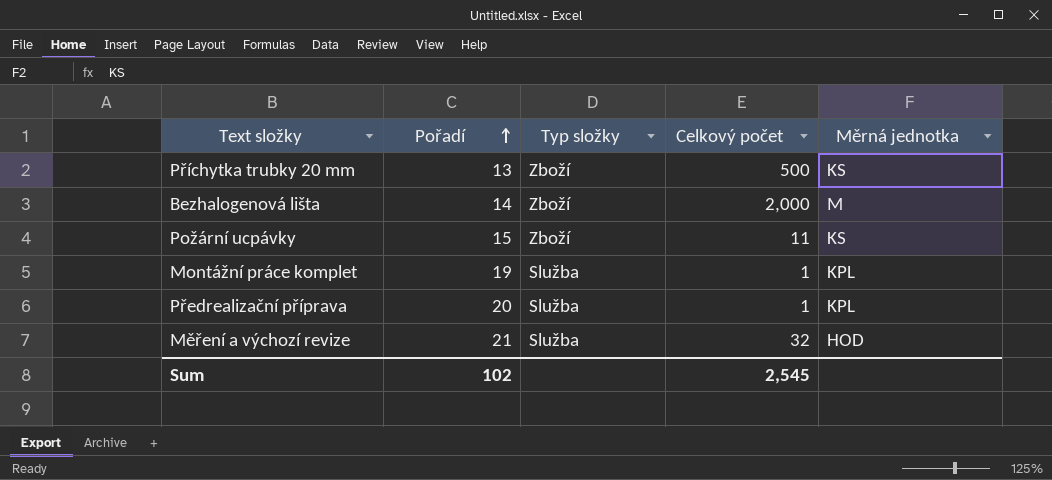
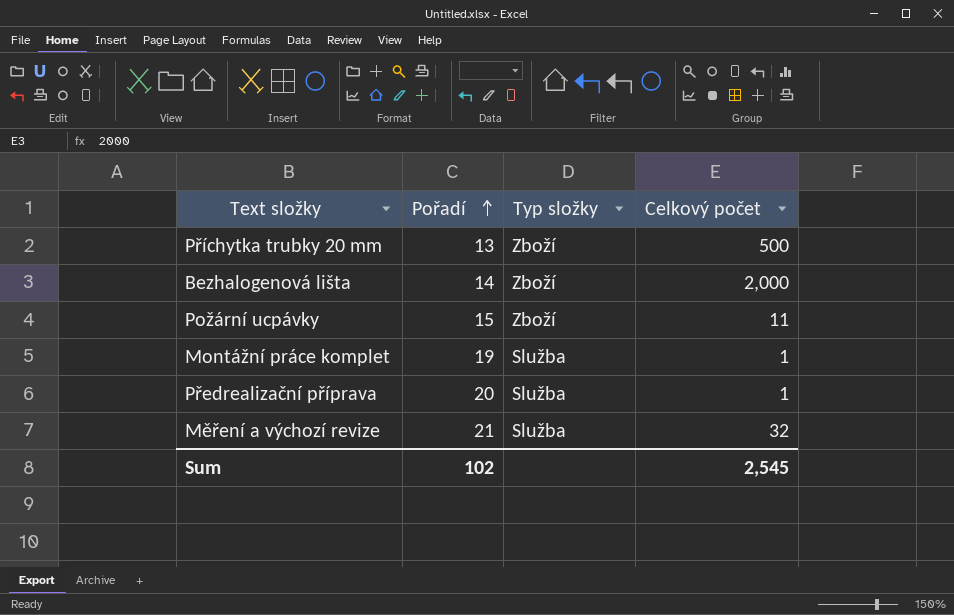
column Měrná jednotka | position: 5 -> none

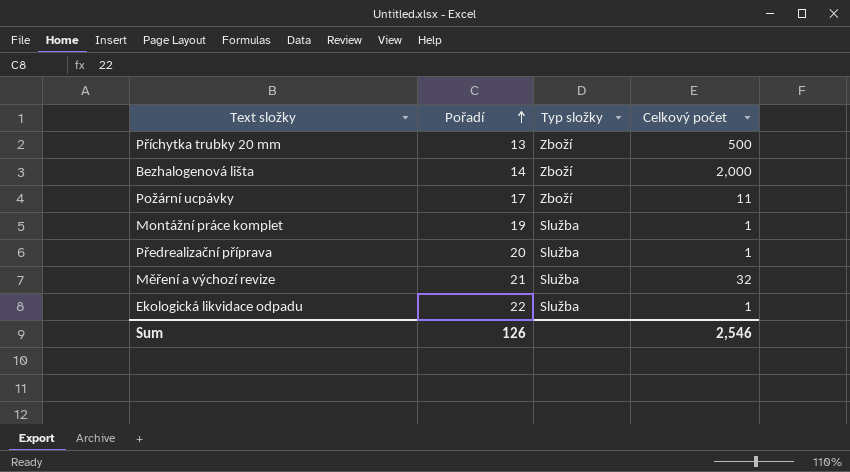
Požární ucpávky | Pořadí: 15 -> 17
row Ekologická likvidace odpadu: none -> 22 | Služba | 1
Sum | Pořadí: 102 -> 126
Sum | Celkový počet: 2,545 -> 2,546

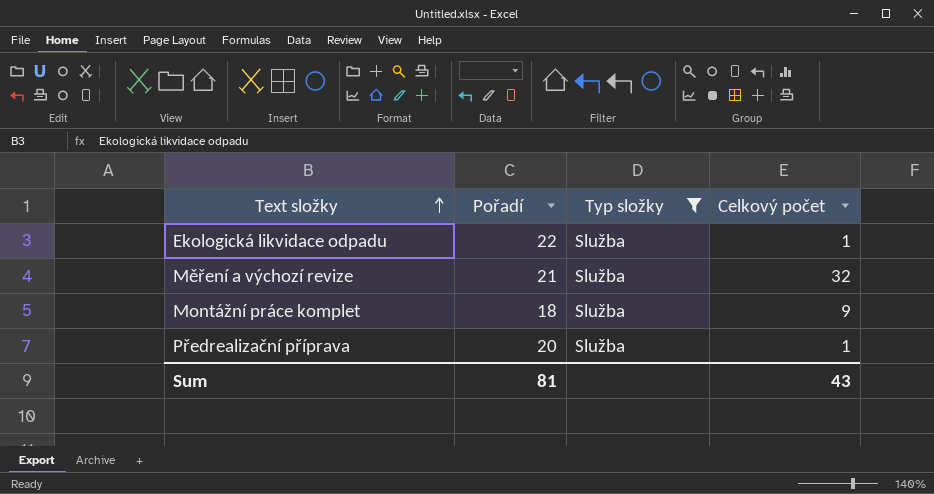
filter: none -> Typ složky = Služba
row order: Pořadí ascending -> Text složky ascending
Montážní práce komplet | Pořadí: 19 -> 18
Montážní práce komplet | Celkový počet: 1 -> 9
Sum | Pořadí: 126 -> 81
Sum | Celkový počet: 2,546 -> 43

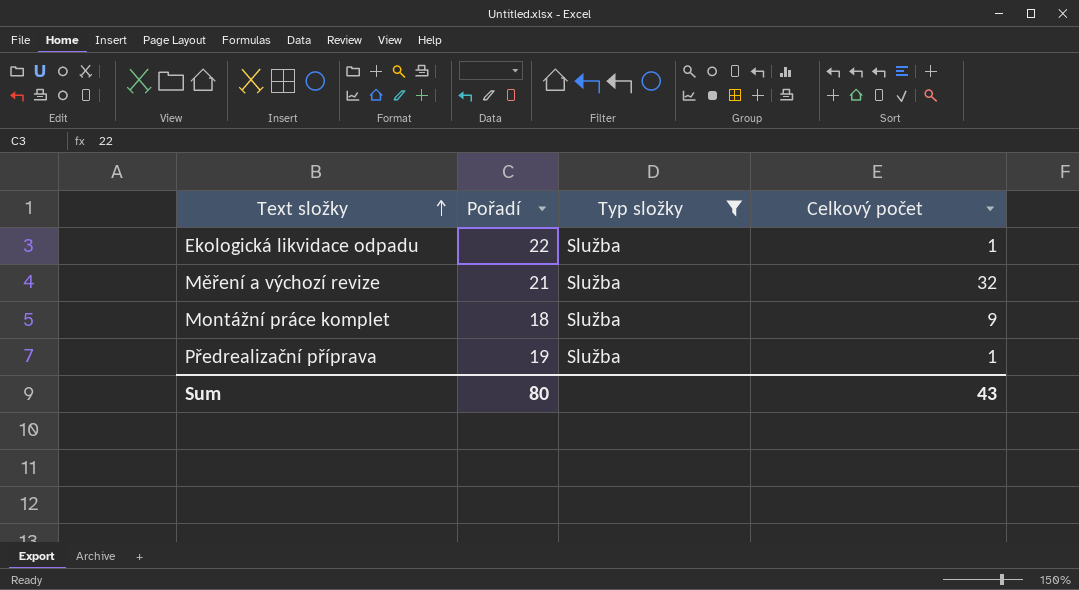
Předrealizační příprava | Pořadí: 20 -> 19
Sum | Pořadí: 81 -> 80

